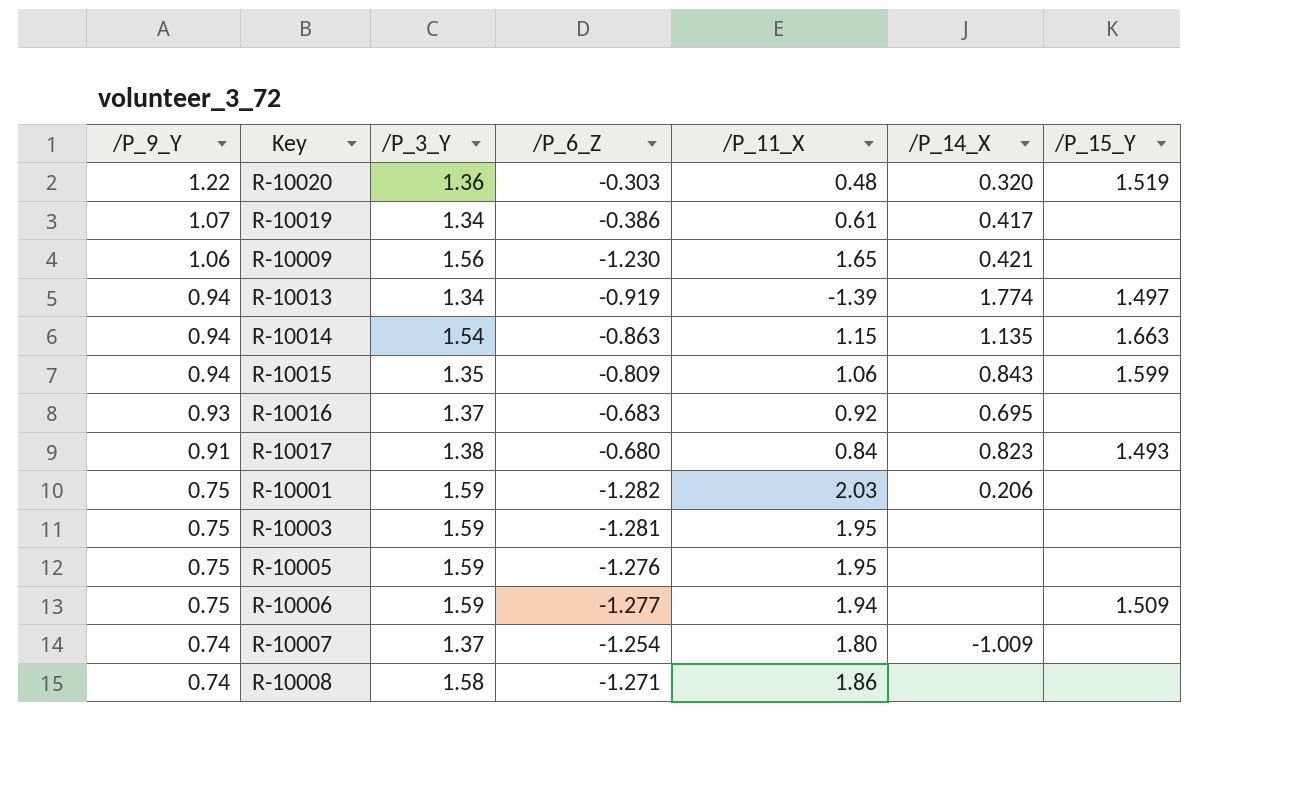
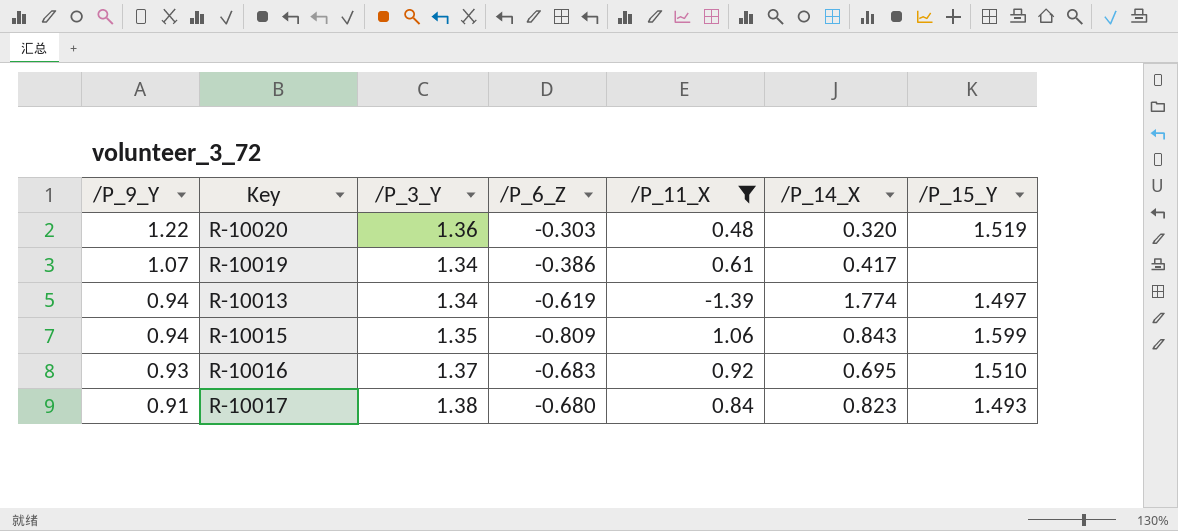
filter: none -> /P_11_X <= 1.06
R-10013 | /P_6_Z: -0.919 -> -0.619
R-10016 | /P_15_Y: none -> 1.510

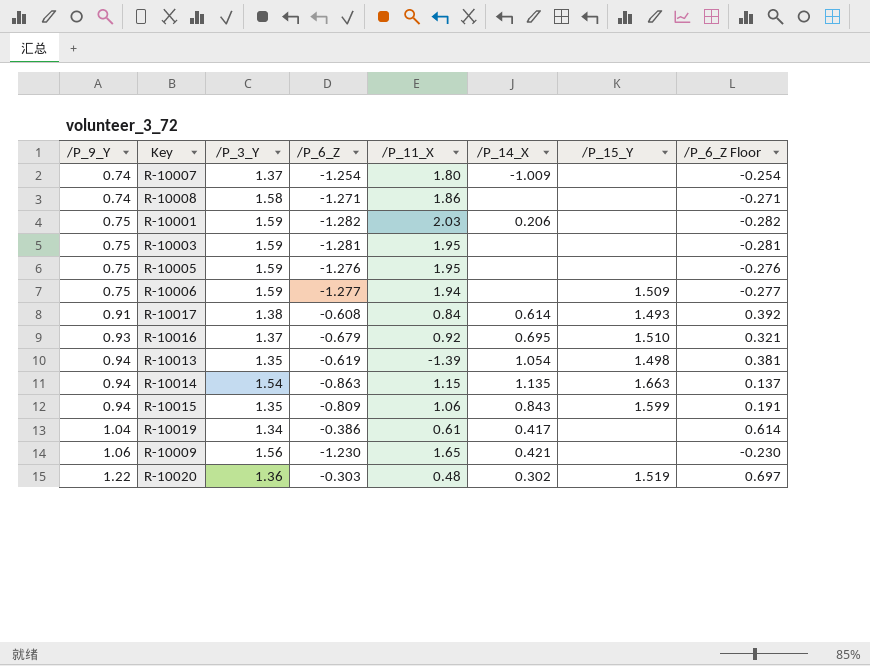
filter: /P_11_X <= 1.06 -> none
row order: /P_9_Y descending -> /P_9_Y ascending
column /P_6_Z Floor | formula: none -> [/P_6_Z] + 1
R-10017 | /P_6_Z: -0.680 -> -0.608
R-10017 | /P_14_X: 0.823 -> 0.614
R-10016 | /P_6_Z: -0.683 -> -0.679
R-10013 | /P_3_Y: 1.34 -> 1.35
R-10013 | /P_14_X: 1.774 -> 1.054
R-10013 | /P_15_Y: 1.497 -> 1.498
R-10019 | /P_9_Y: 1.07 -> 1.04
R-10020 | /P_14_X: 0.320 -> 0.302

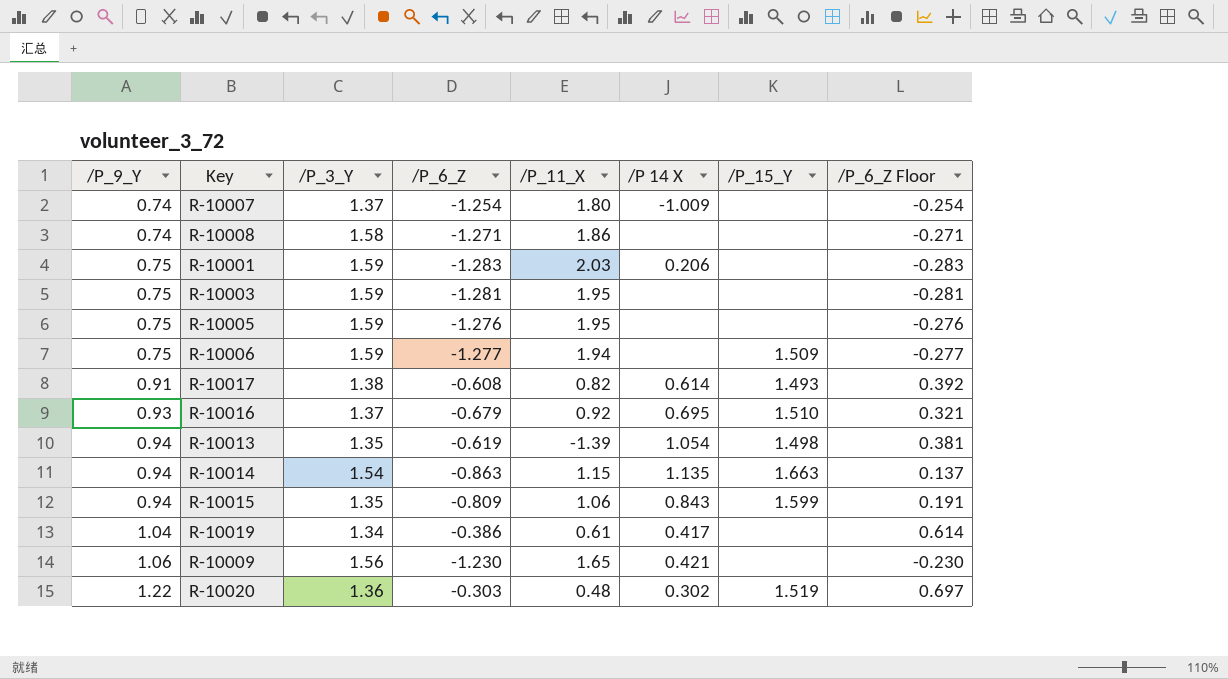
column name: /P_14_X -> /P 14 X
R-10001 | /P_6_Z: -1.282 -> -1.283
R-10001 | /P_6_Z Floor: -0.282 -> -0.283
R-10017 | /P_11_X: 0.84 -> 0.82

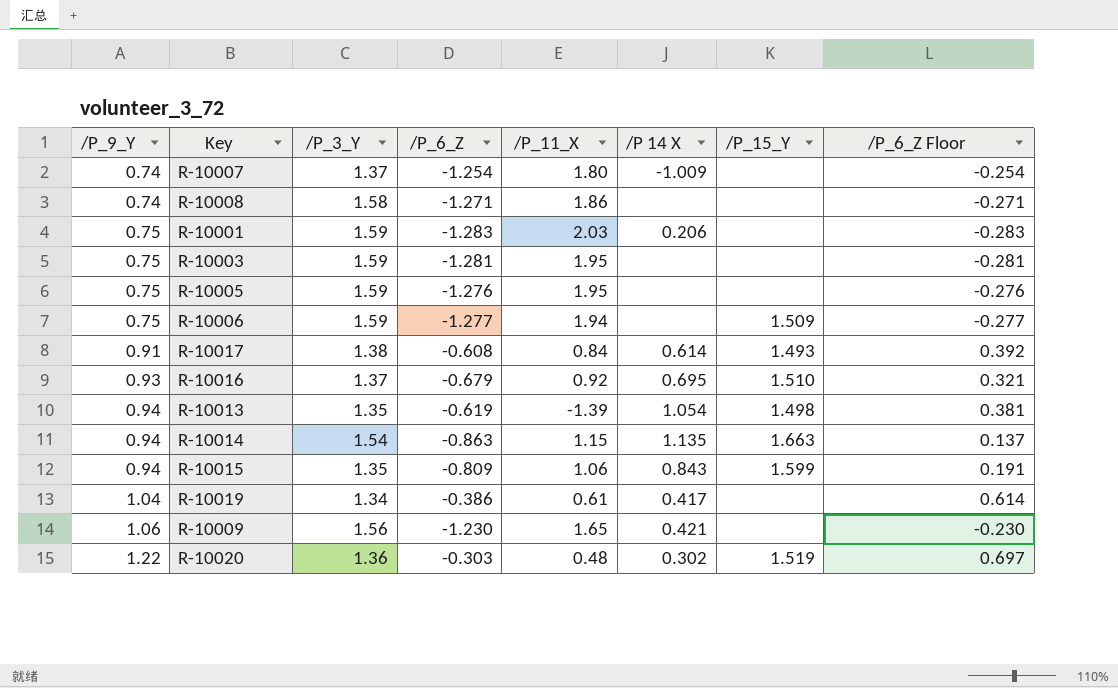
R-10017 | /P_11_X: 0.82 -> 0.84

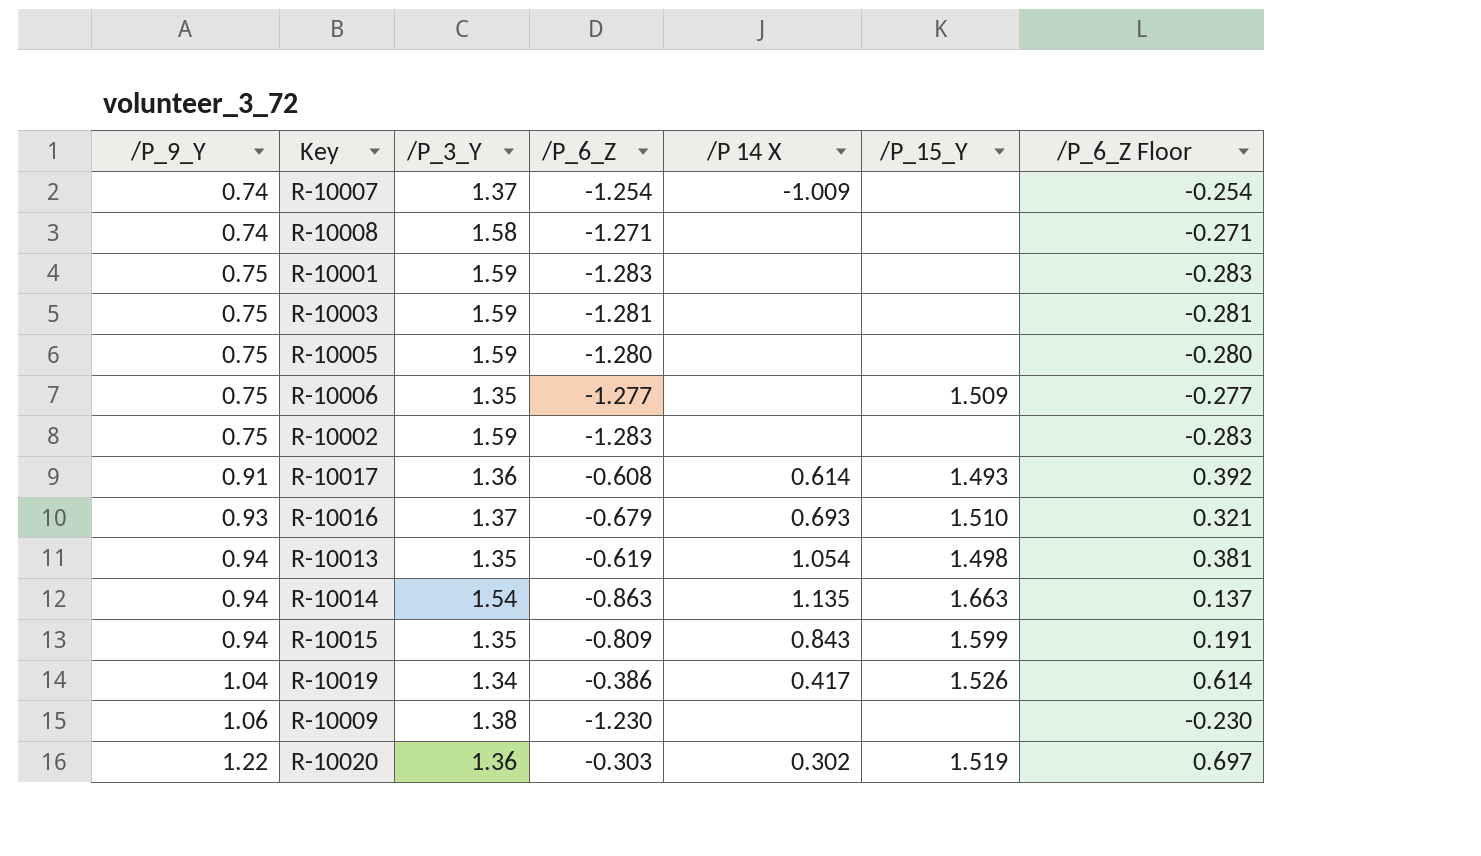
column /P_11_X | position: 5 -> none
R-10001 | /P 14 X: 0.206 -> none
R-10005 | /P_6_Z: -1.276 -> -1.280
R-10005 | /P_6_Z Floor: -0.276 -> -0.280
R-10006 | /P_3_Y: 1.59 -> 1.35
row R-10002: none -> 0.75 | 1.59 | -1.283 | none | none | -0.283
R-10017 | /P_3_Y: 1.38 -> 1.36
R-10016 | /P 14 X: 0.695 -> 0.693
R-10019 | /P_15_Y: none -> 1.526
R-10009 | /P_3_Y: 1.56 -> 1.38
R-10009 | /P 14 X: 0.421 -> none

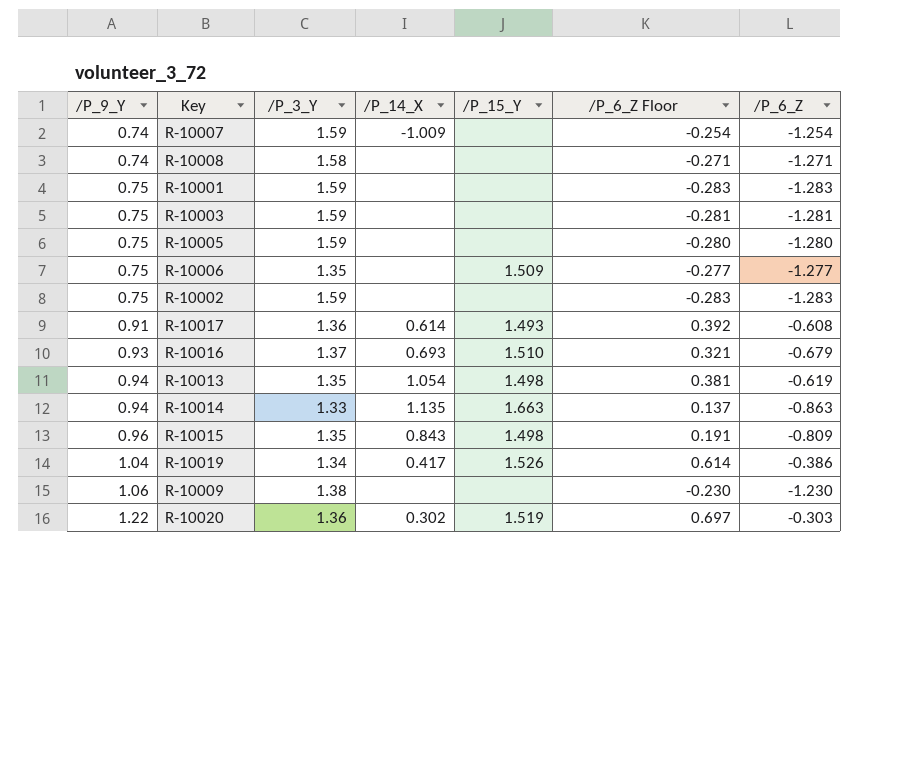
column name: /P 14 X -> /P_14_X
column /P_6_Z | position: 4 -> 7
R-10007 | /P_3_Y: 1.37 -> 1.59
R-10014 | /P_3_Y: 1.54 -> 1.33
R-10015 | /P_9_Y: 0.94 -> 0.96
R-10015 | /P_15_Y: 1.599 -> 1.498

